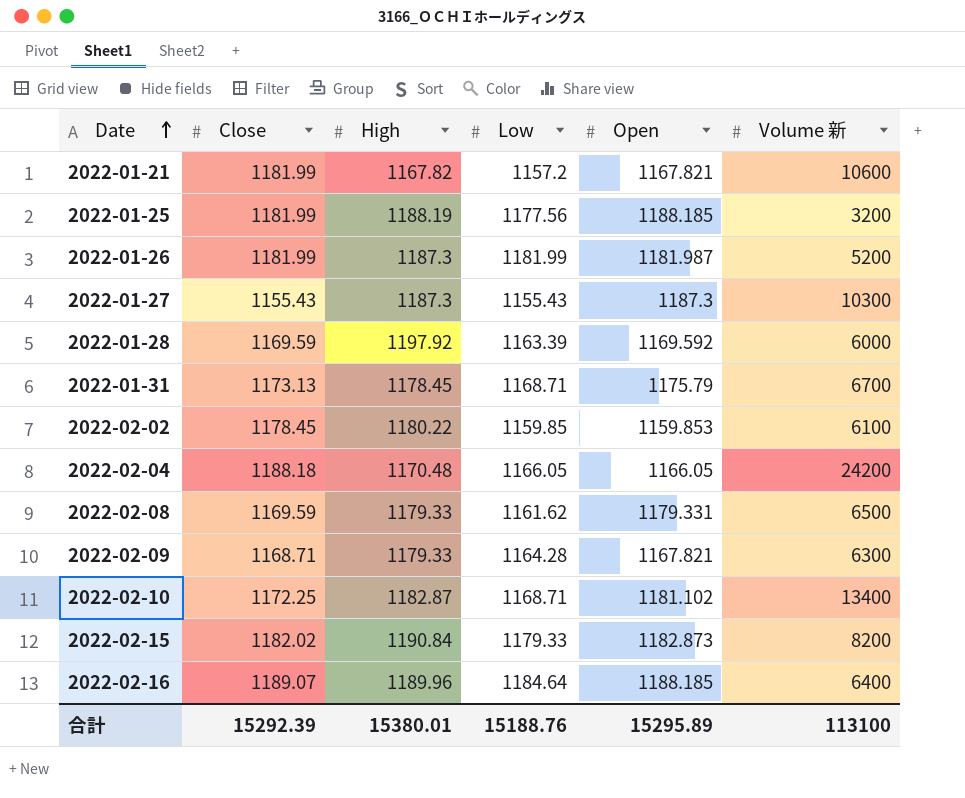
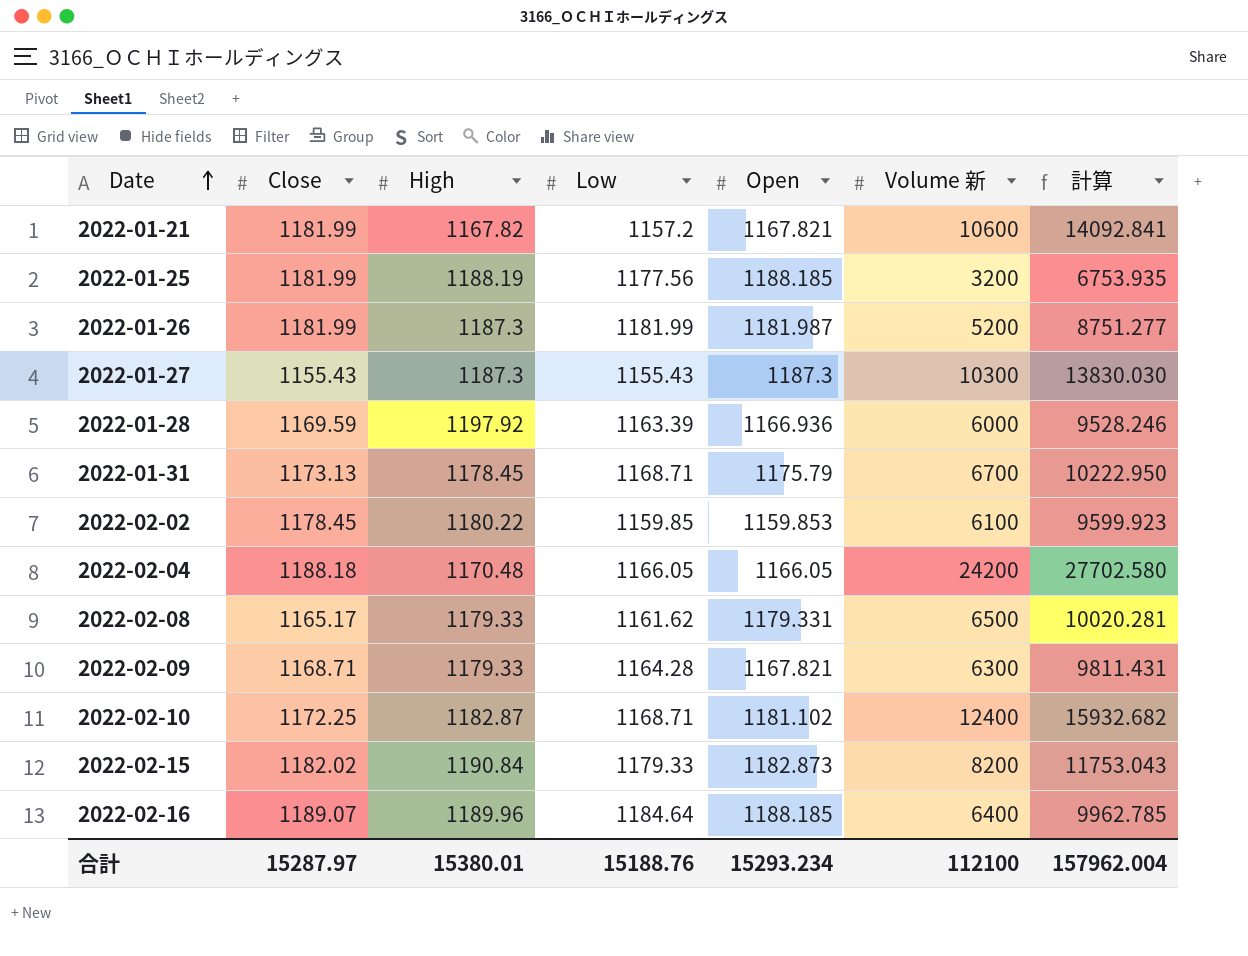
column 計算 | formula: none -> [High] + [Low] + [Open] + [Volume 新]
2022-01-28 | Open: 1169.592 -> 1166.936
2022-02-08 | Close: 1169.59 -> 1165.17
2022-02-10 | Volume 新: 13400 -> 12400
合計 | Close: 15292.39 -> 15287.97
合計 | Open: 15295.89 -> 15293.234
合計 | Volume 新: 113100 -> 112100

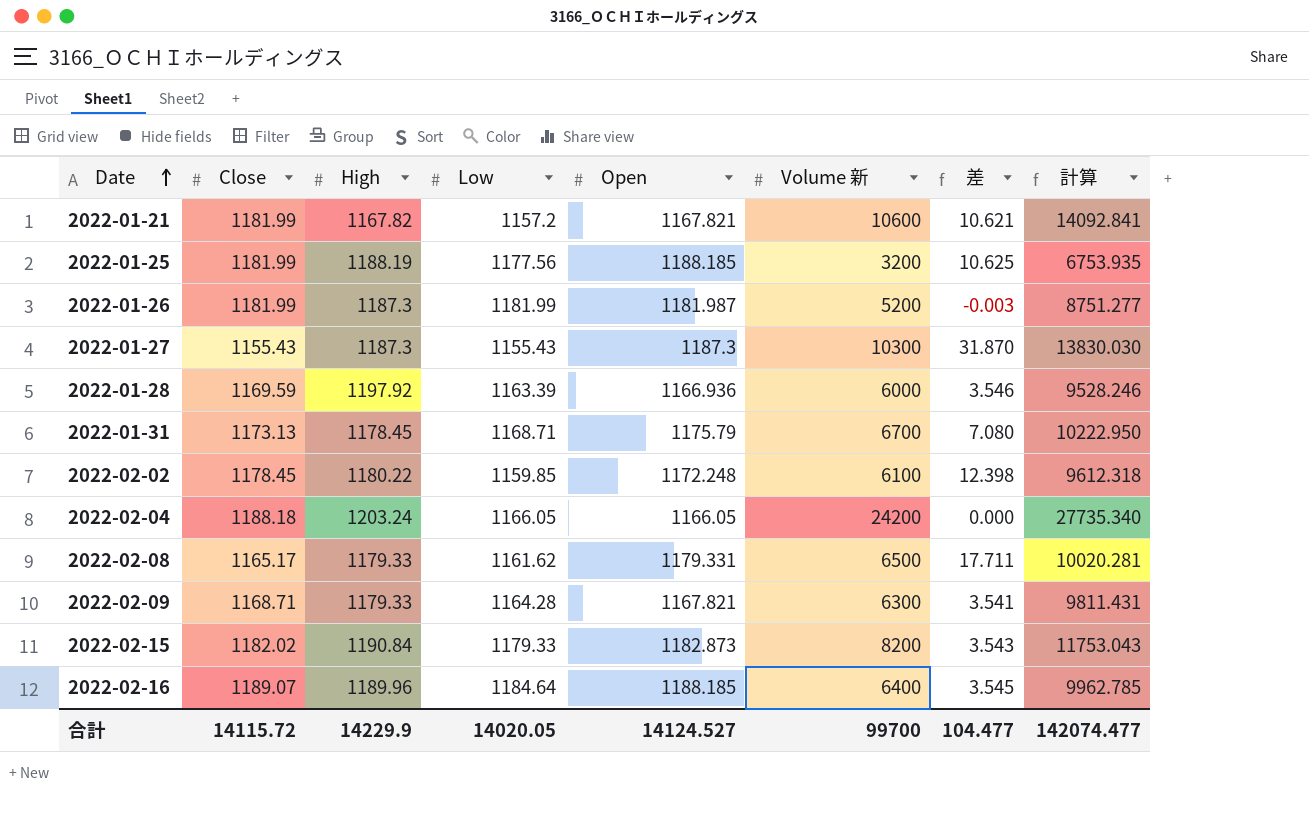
column 差 | formula: none -> [Open] - [Low]
row 2022-02-10: 1172.25 | 1182.87 | 1168.71 | 1181.102 | 12400 | 15932.682 -> none
2022-02-02 | Open: 1159.853 -> 1172.248
2022-02-02 | 計算: 9599.923 -> 9612.318
2022-02-04 | High: 1170.48 -> 1203.24
2022-02-04 | 計算: 27702.580 -> 27735.340
合計 | Close: 15287.97 -> 14115.72
合計 | High: 15380.01 -> 14229.9
合計 | Low: 15188.76 -> 14020.05
合計 | Open: 15293.234 -> 14124.527
合計 | Volume 新: 112100 -> 99700
合計 | 計算: 157962.004 -> 142074.477

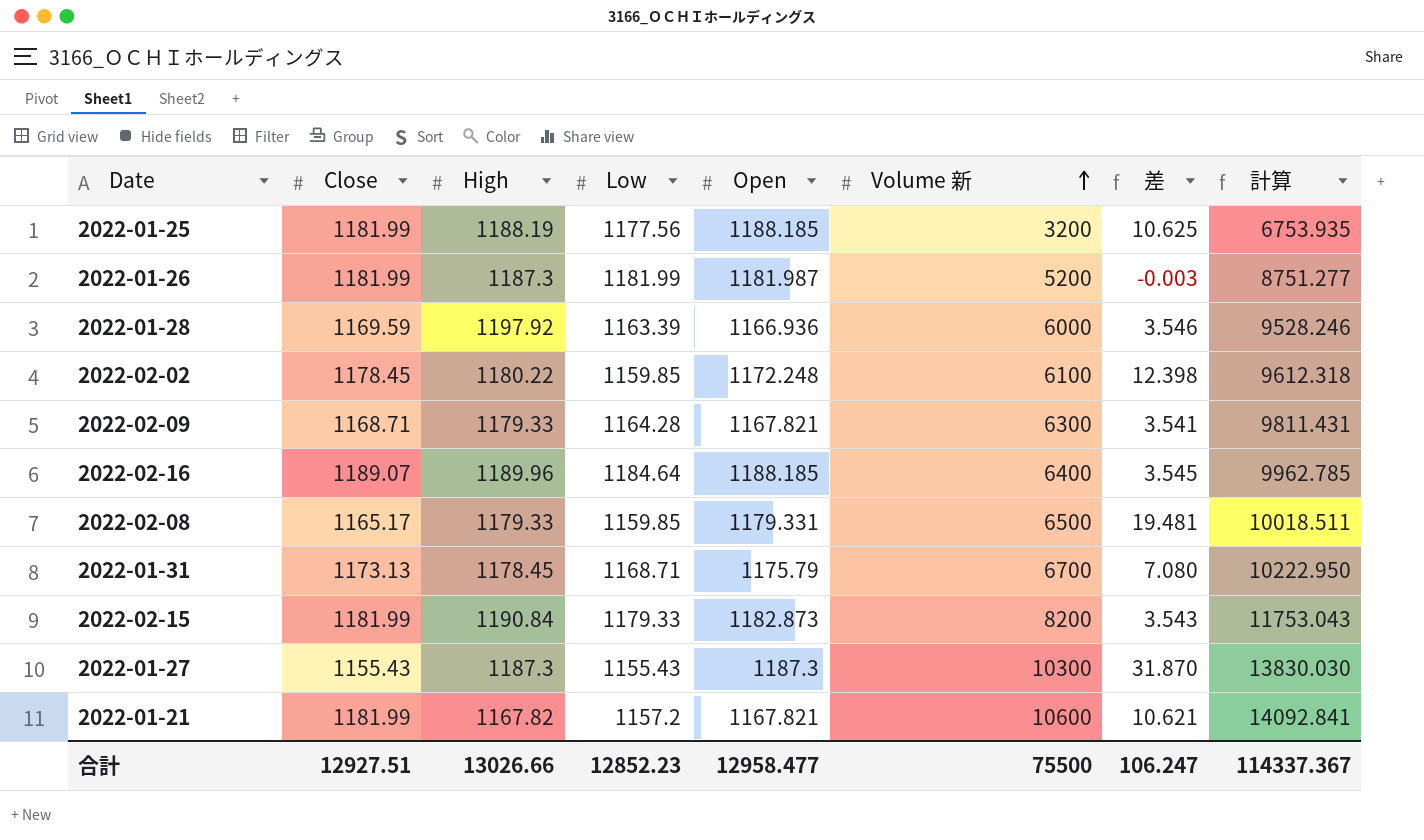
row order: Date ascending -> Volume 新 ascending
row 2022-02-04: 1188.18 | 1203.24 | 1166.05 | 1166.05 | 24200 | 0.000 | 27735.340 -> none
2022-02-08 | Low: 1161.62 -> 1159.85
2022-02-08 | 差: 17.711 -> 19.481
2022-02-08 | 計算: 10020.281 -> 10018.511
2022-02-15 | Close: 1182.02 -> 1181.99
合計 | Close: 14115.72 -> 12927.51
合計 | High: 14229.9 -> 13026.66
合計 | Low: 14020.05 -> 12852.23
合計 | Open: 14124.527 -> 12958.477
合計 | Volume 新: 99700 -> 75500
合計 | 差: 104.477 -> 106.247
合計 | 計算: 142074.477 -> 114337.367

